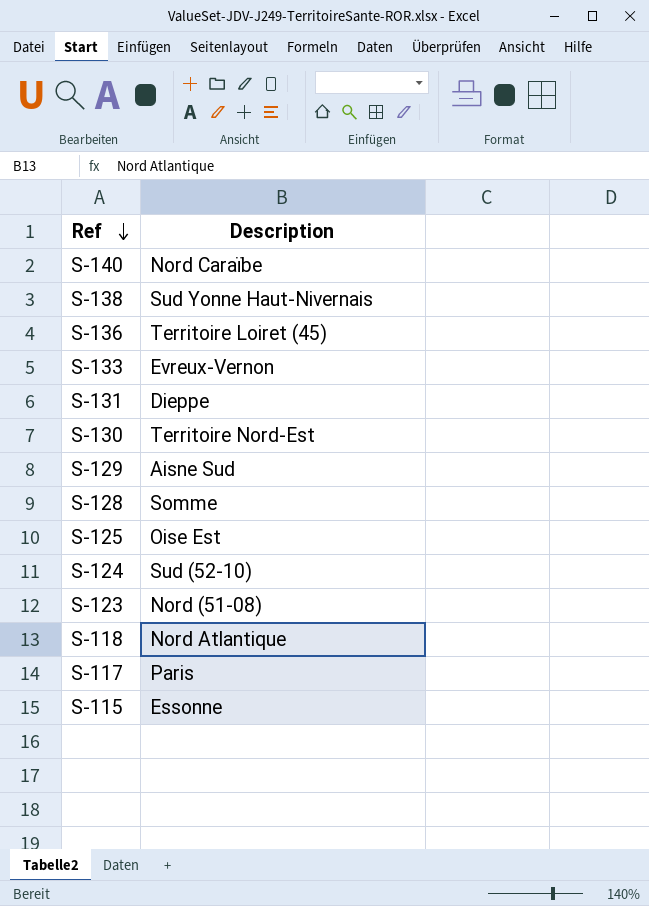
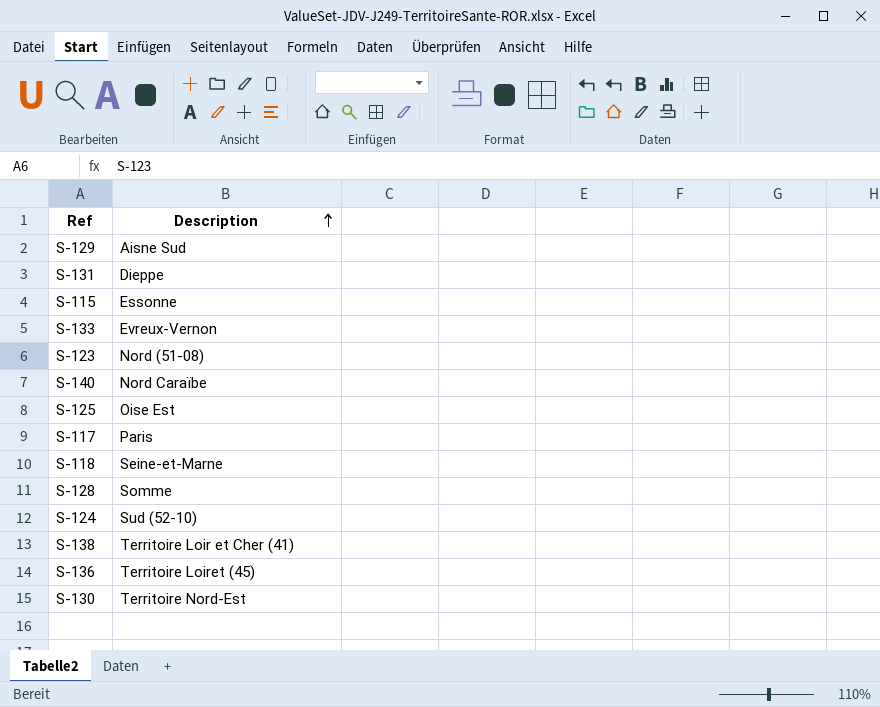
row order: Ref descending -> Description ascending
S-118 | Description: Nord Atlantique -> Seine-et-Marne
S-138 | Description: Sud Yonne Haut-Nivernais -> Territoire Loir et Cher (41)

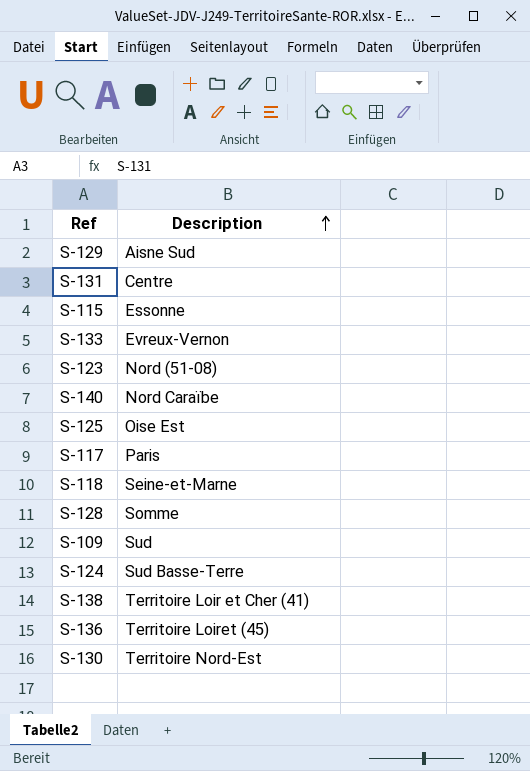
S-131 | Description: Dieppe -> Centre
row S-109: none -> Sud
S-124 | Description: Sud (52-10) -> Sud Basse-Terre

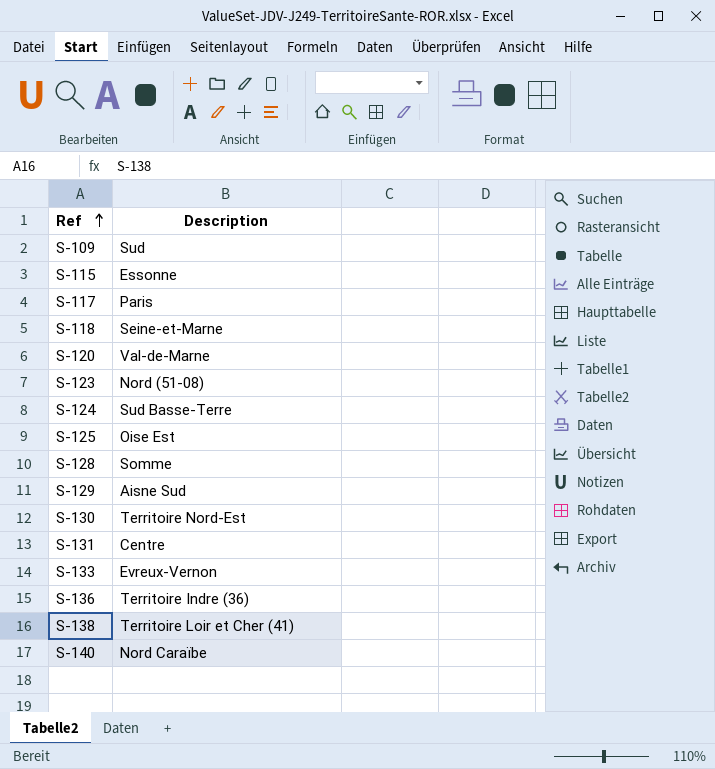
row order: Description ascending -> Ref ascending
row S-120: none -> Val-de-Marne
S-136 | Description: Territoire Loiret (45) -> Territoire Indre (36)

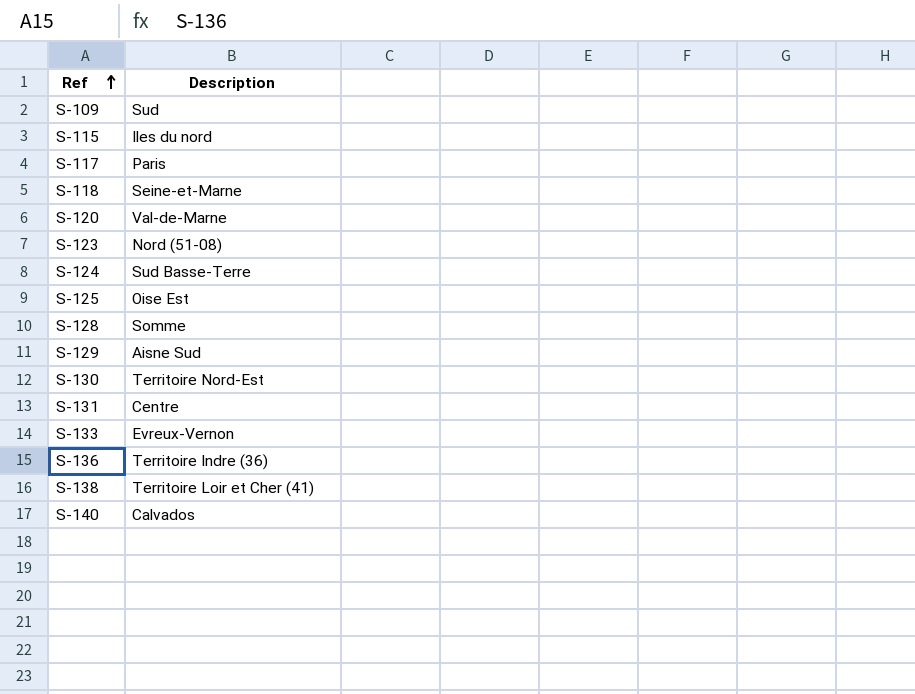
S-115 | Description: Essonne -> Iles du nord
S-140 | Description: Nord Caraïbe -> Calvados

